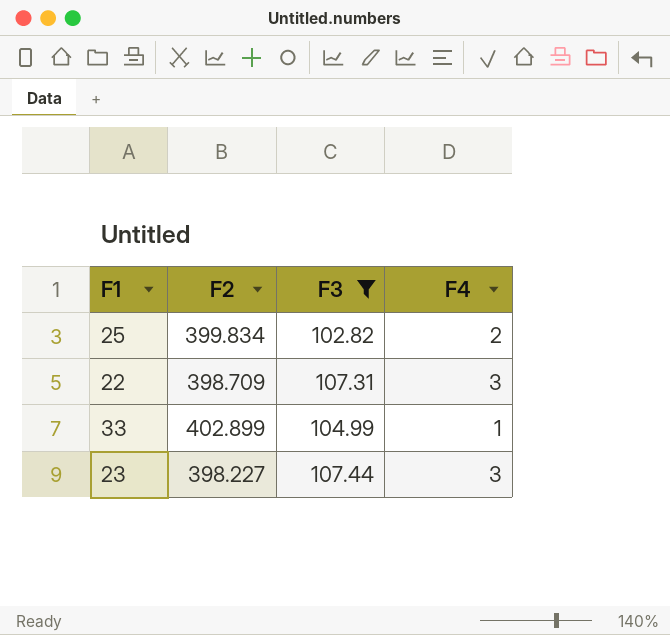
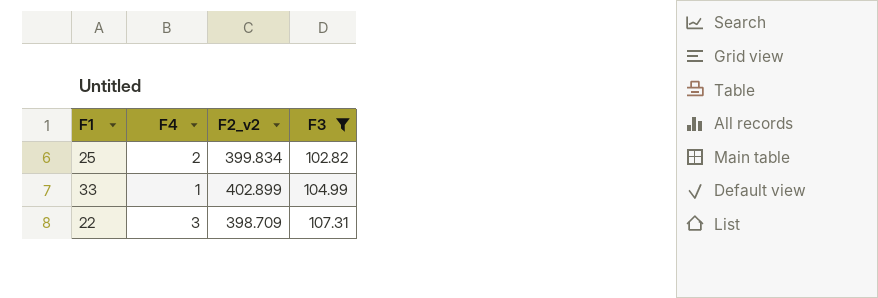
row order: none -> F3 ascending
column F4 | position: 4 -> 2
column name: F2 -> F2_v2
row 23: 398.227 | 107.44 | 3 -> none

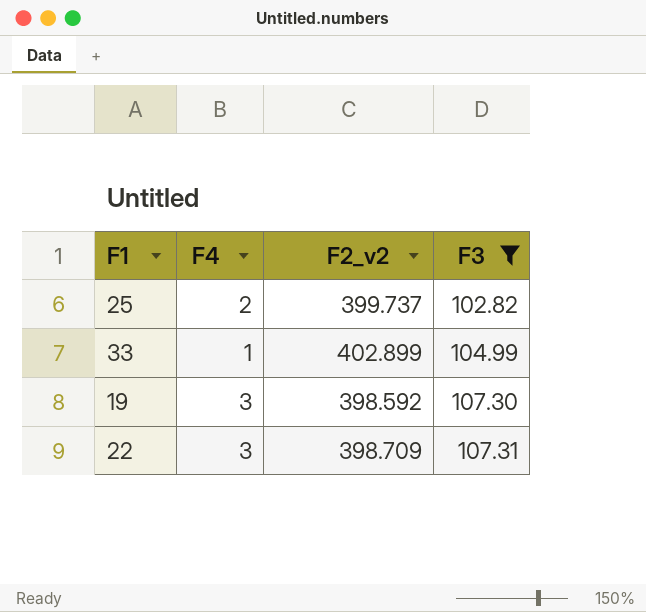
25 | F2_v2: 399.834 -> 399.737
row 19: none -> 3 | 398.592 | 107.30

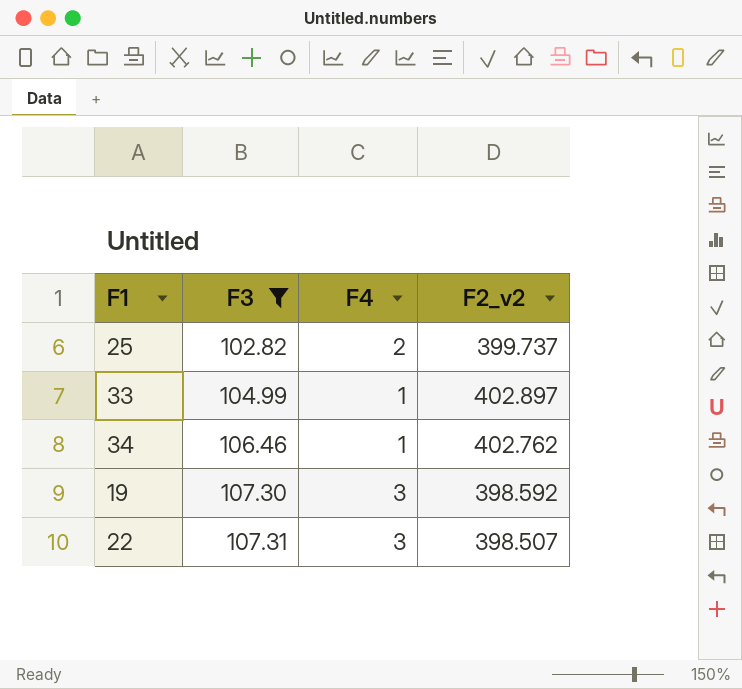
column F3 | position: 4 -> 2
33 | F2_v2: 402.899 -> 402.897
row 34: none -> 106.46 | 1 | 402.762
22 | F2_v2: 398.709 -> 398.507

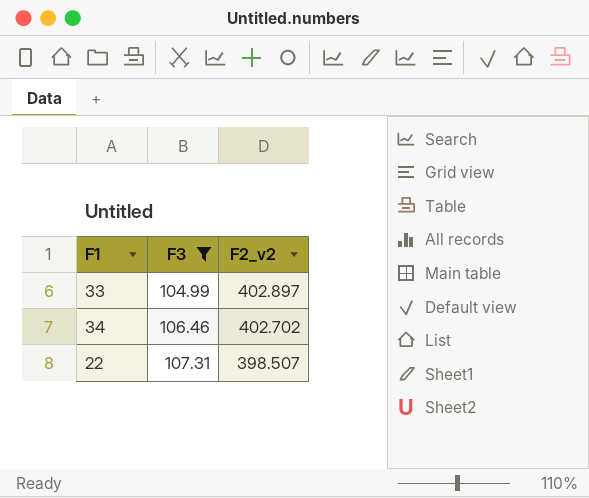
column F4 | position: 3 -> none
row 25: 102.82 | 2 | 399.737 -> none
row 19: 107.30 | 3 | 398.592 -> none
34 | F2_v2: 402.762 -> 402.702

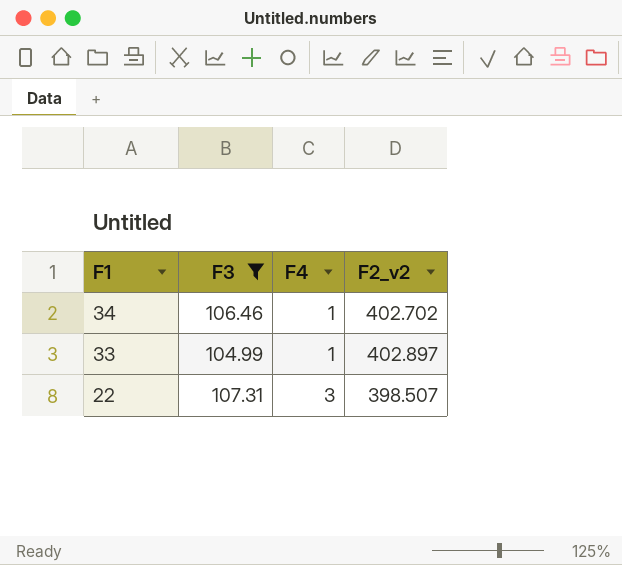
row order: F3 ascending -> F1 descending
column F4 | position: none -> 3

